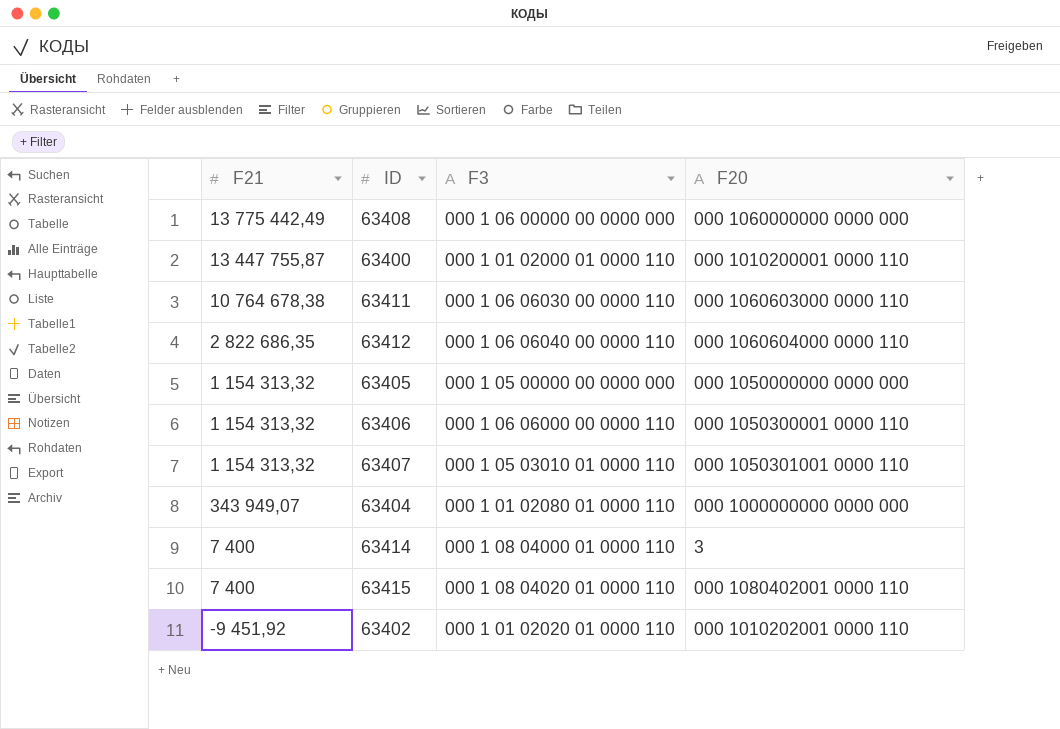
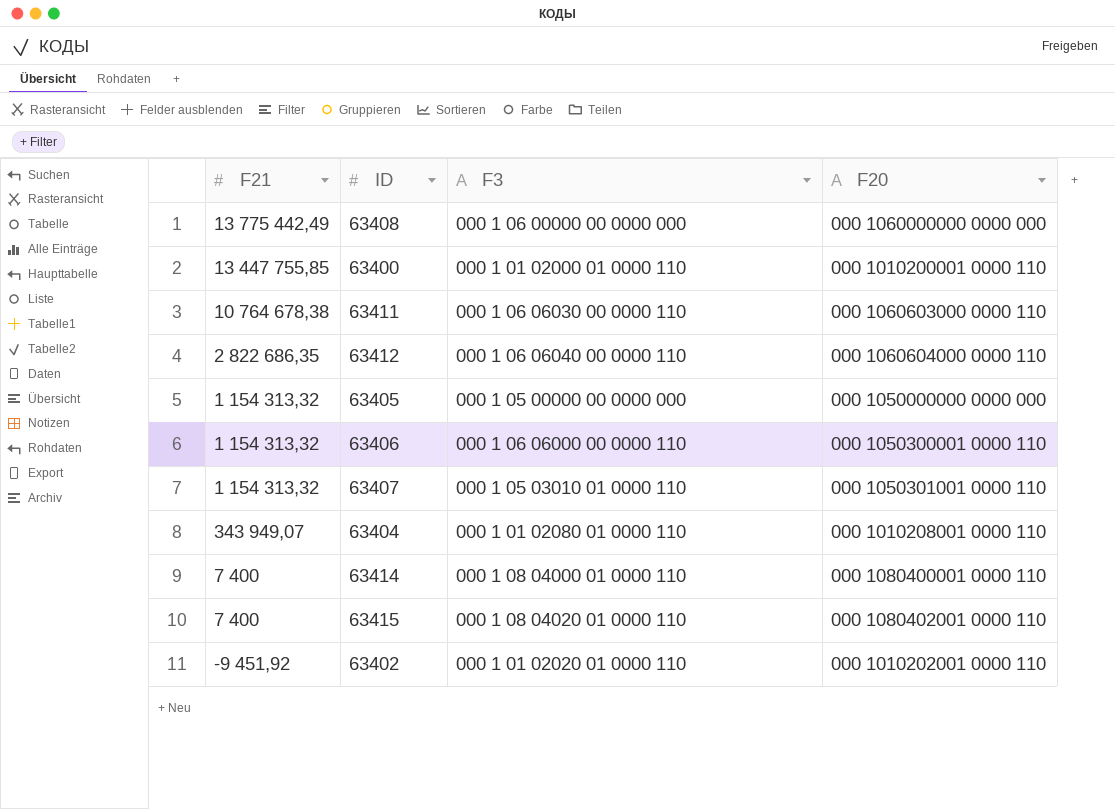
63400 | F21: 13 447 755,87 -> 13 447 755,85
63404 | F20: 000 1000000000 0000 000 -> 000 1010208001 0000 110
63414 | F20: 3 -> 000 1080400001 0000 110

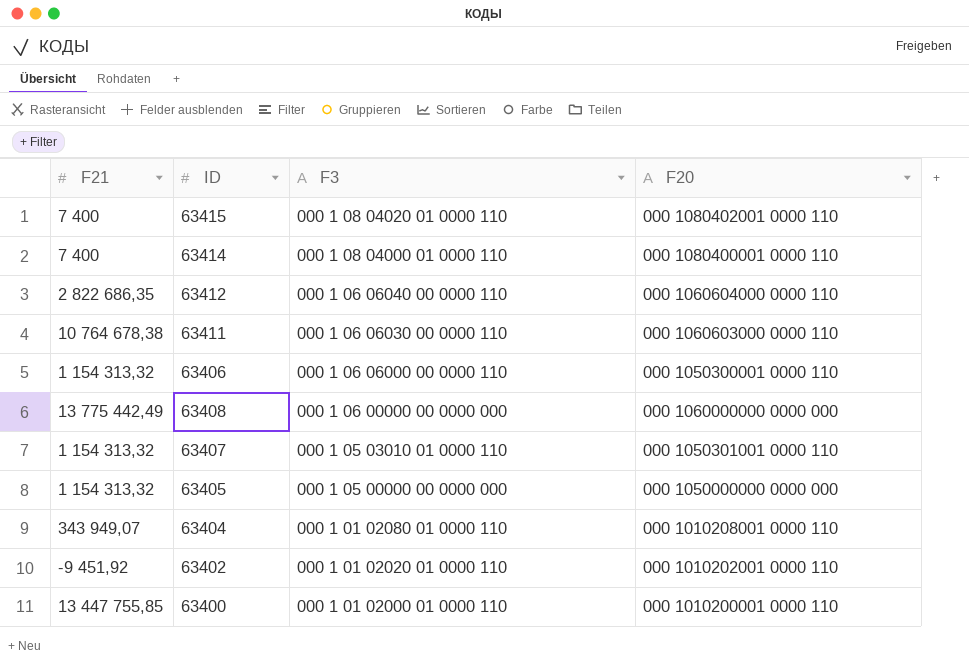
row order: F21 descending -> F3 descending

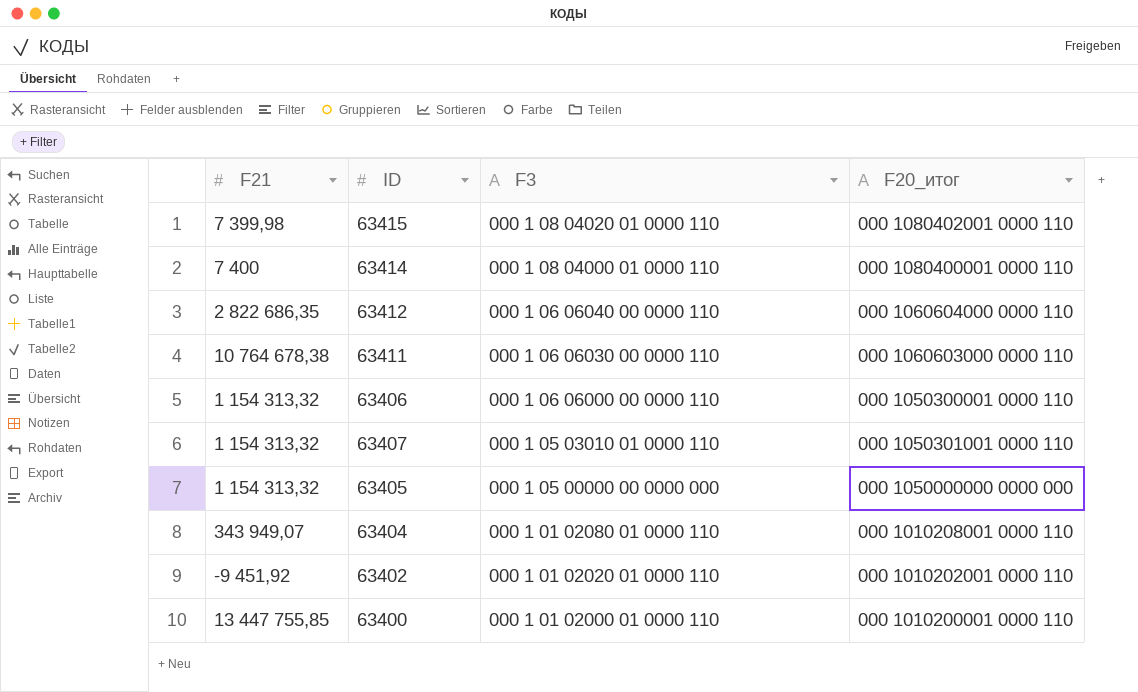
column name: F20 -> F20_итог
row 63408: 13 775 442,49 | 000 1 06 00000 00 0000 000 | 000 1060000000 0000 000 -> none
63415 | F21: 7 400 -> 7 399,98

